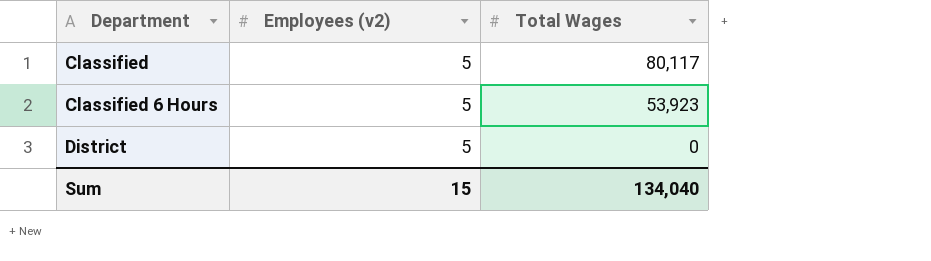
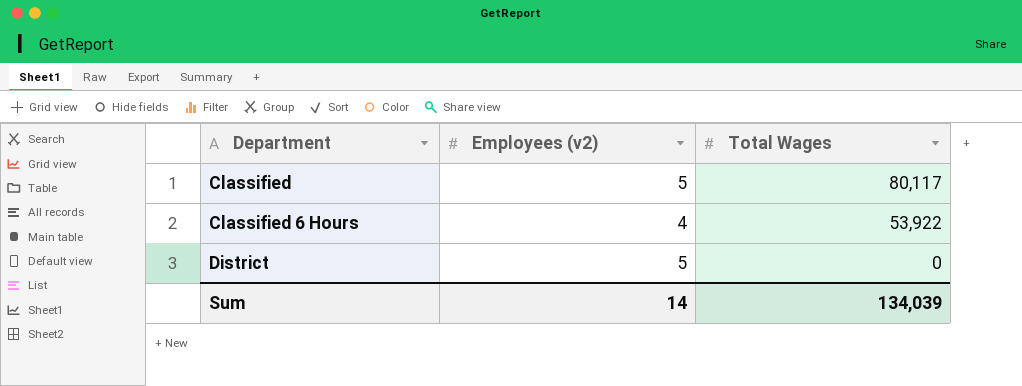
Classified 6 Hours | Employees (v2): 5 -> 4
Classified 6 Hours | Total Wages: 53,923 -> 53,922
Sum | Employees (v2): 15 -> 14
Sum | Total Wages: 134,040 -> 134,039

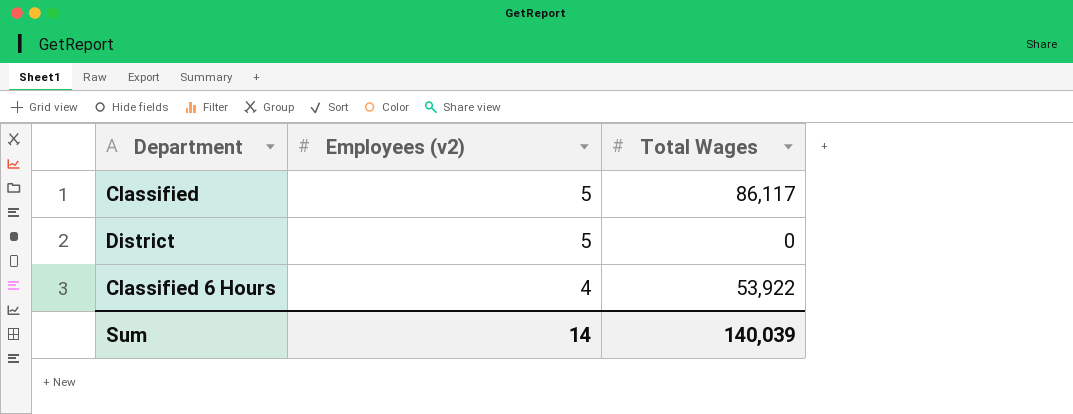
row order: Department ascending -> Employees (v2) descending
Classified | Total Wages: 80,117 -> 86,117
Sum | Total Wages: 134,039 -> 140,039

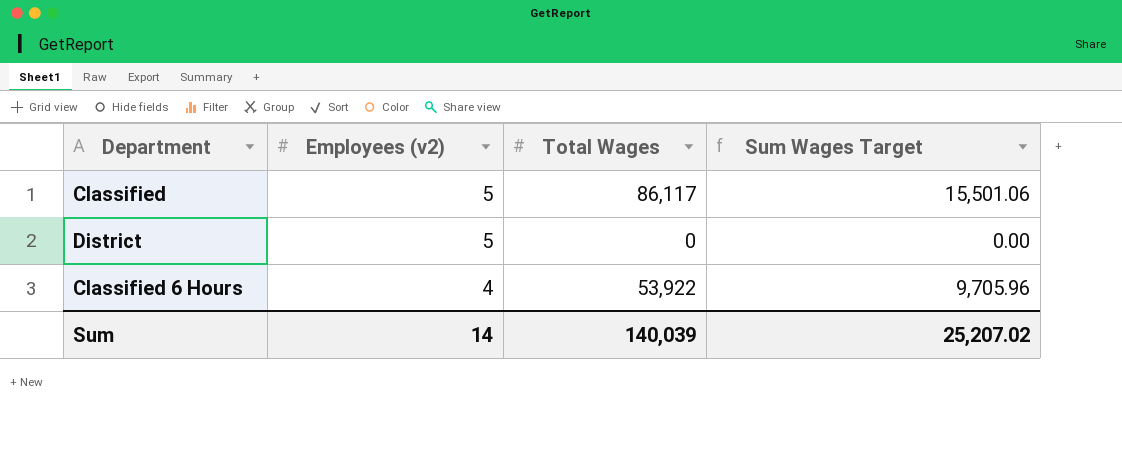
column Sum Wages Target | formula: none -> [Total Wages] * 0.18

